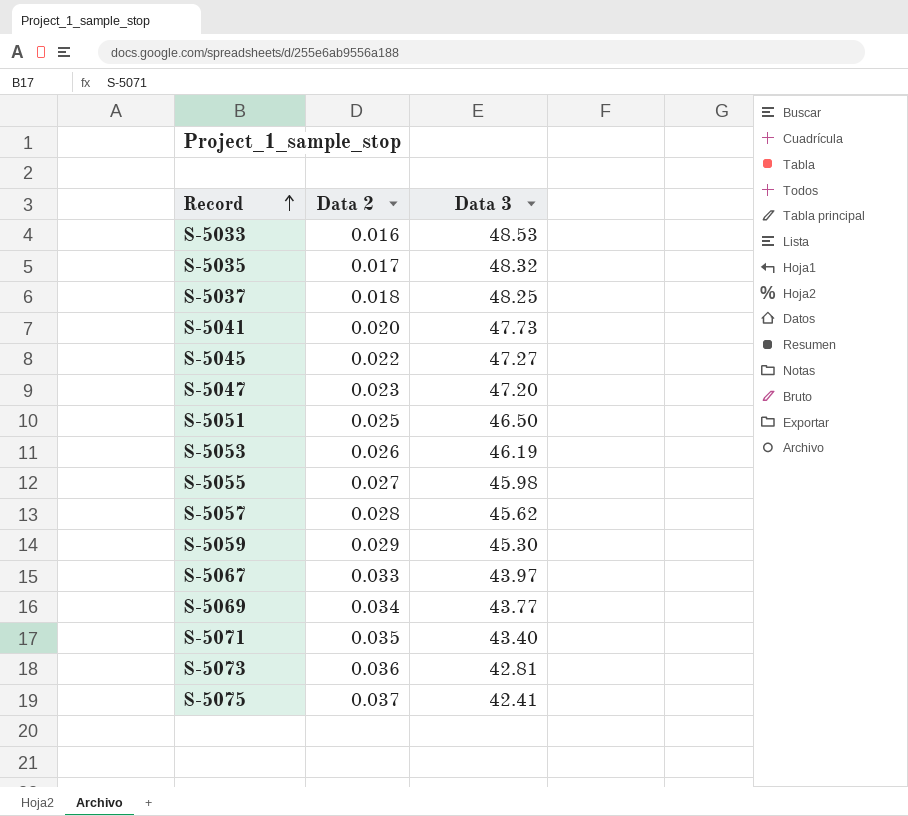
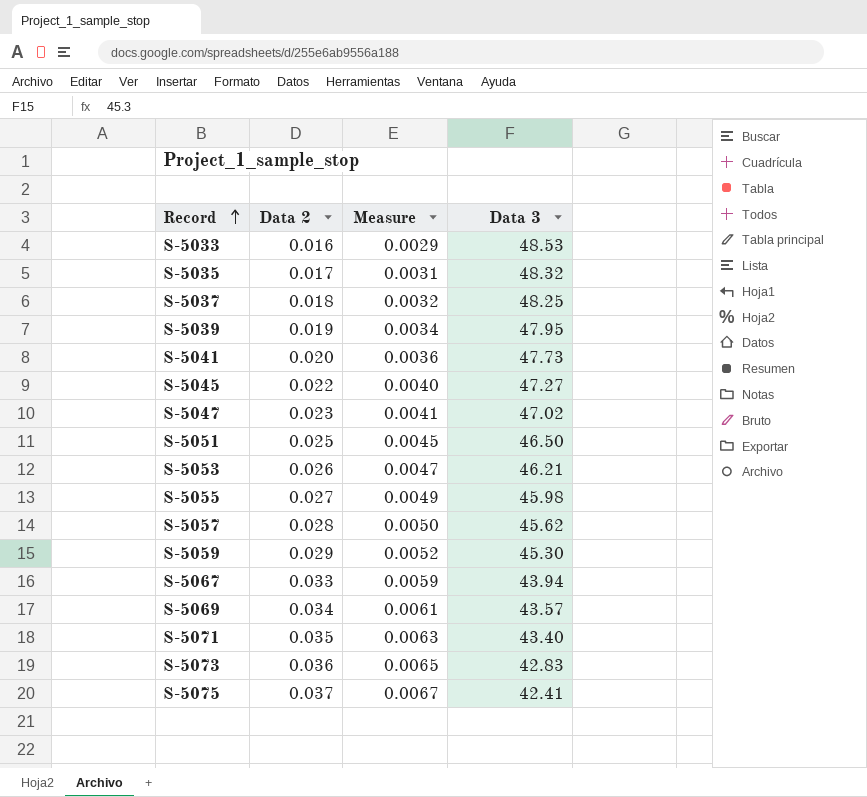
column Measure | formula: none -> [Data 2] * 0.18
row S-5039: none -> 0.019 | 0.0034 | 47.95
S-5047 | Data 3: 47.20 -> 47.02
S-5053 | Data 3: 46.19 -> 46.21
S-5067 | Data 3: 43.97 -> 43.94
S-5069 | Data 3: 43.77 -> 43.57
S-5073 | Data 3: 42.81 -> 42.83

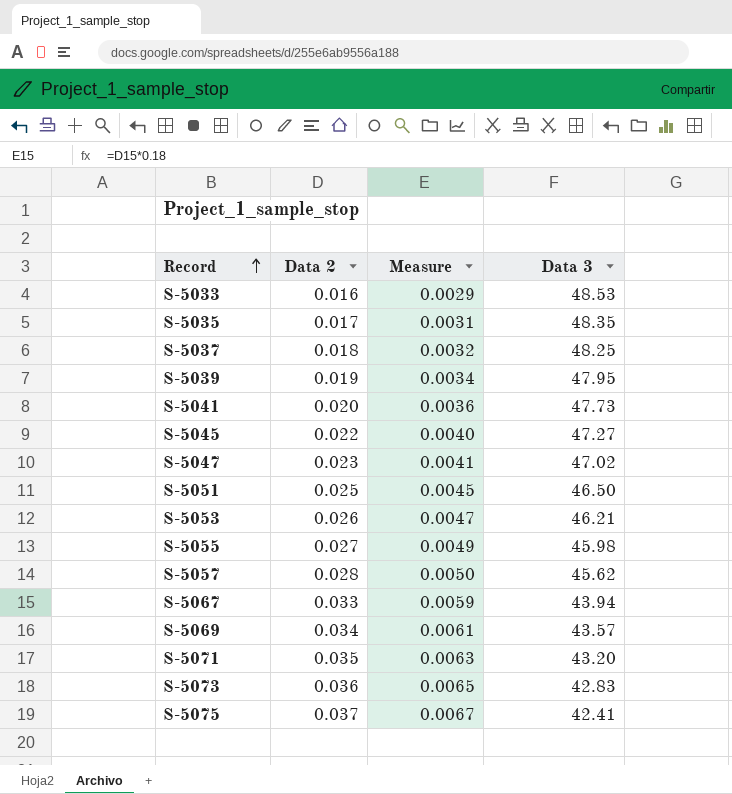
row S-5059: 0.029 | 0.0052 | 45.30 -> none
S-5035 | Data 3: 48.32 -> 48.35
S-5071 | Data 3: 43.40 -> 43.20

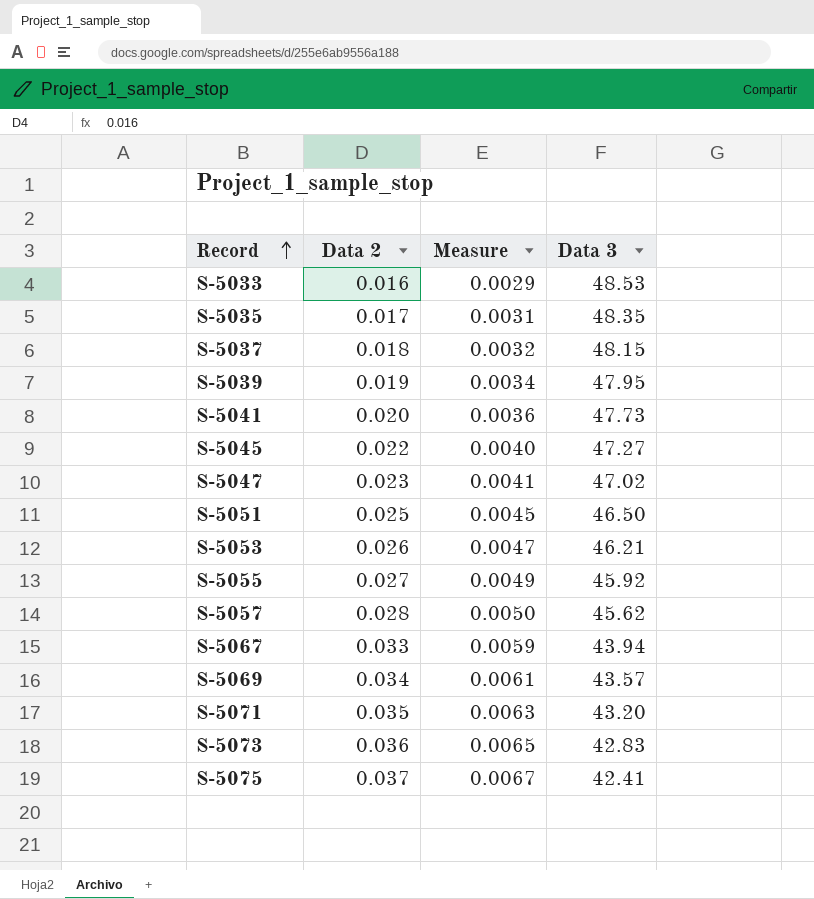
S-5037 | Data 3: 48.25 -> 48.15
S-5055 | Data 3: 45.98 -> 45.92

